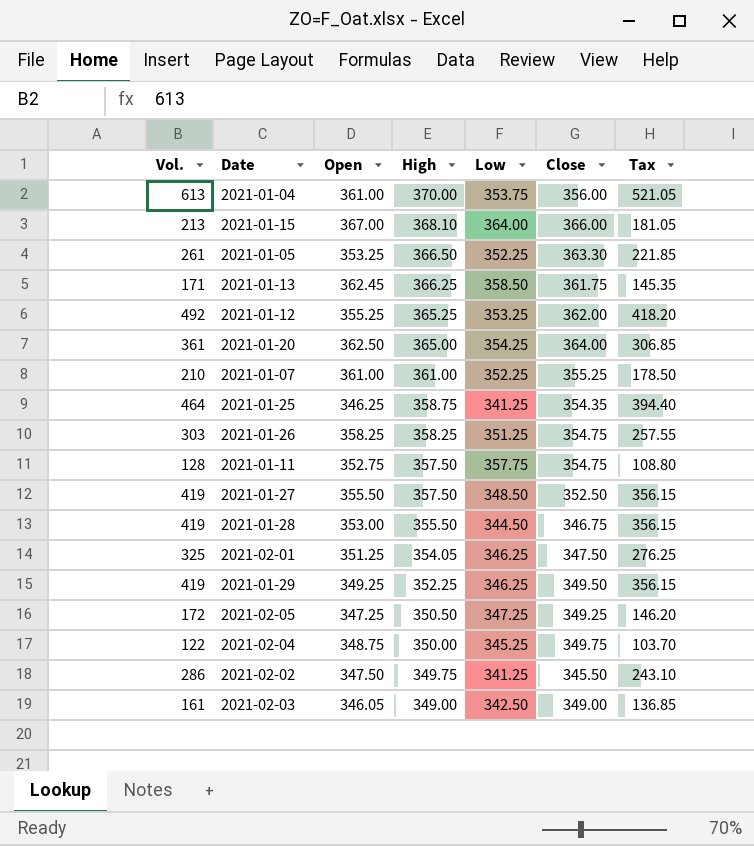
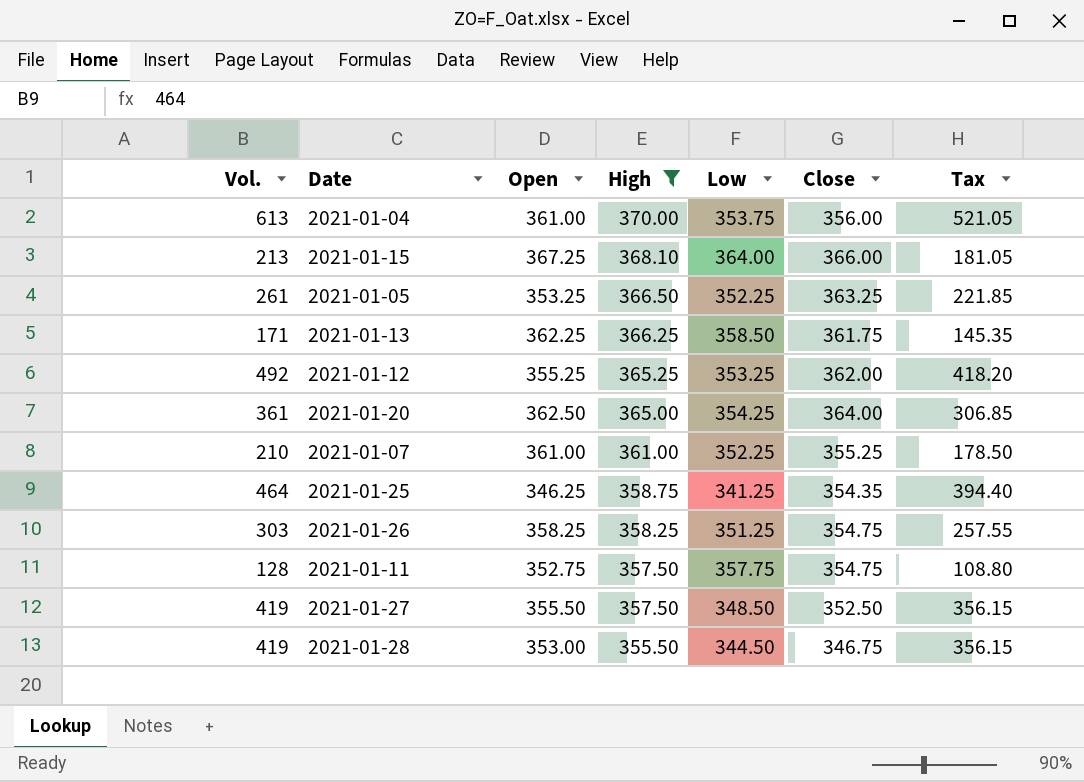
filter: none -> High >= 355.50
2021-01-15 | Open: 367.00 -> 367.25
2021-01-05 | Close: 363.30 -> 363.25
2021-01-13 | Open: 362.45 -> 362.25

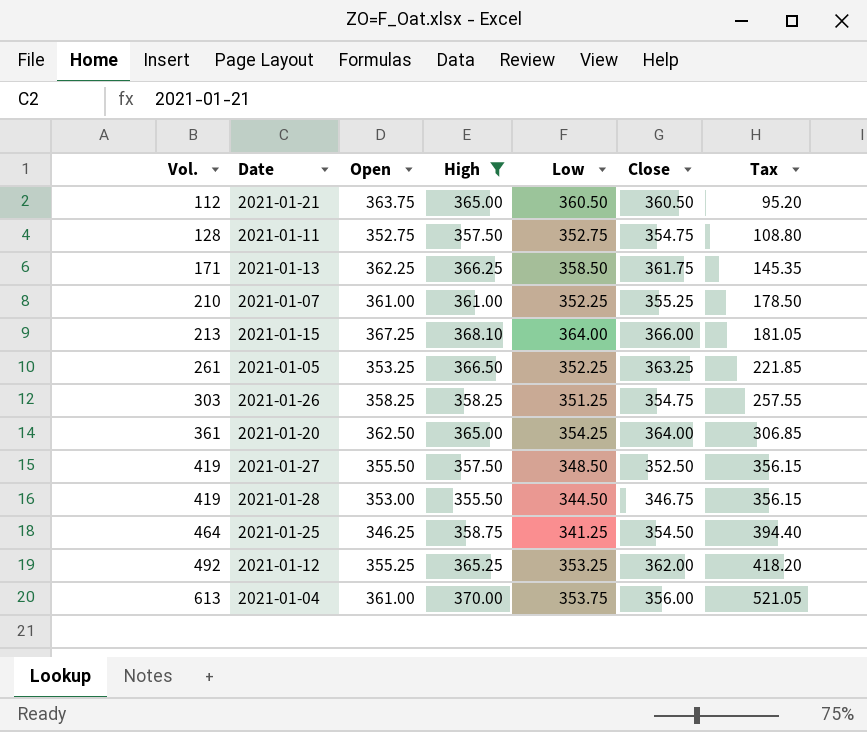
row order: High descending -> Vol. ascending
row 2021-01-21: none -> 112 | 363.75 | 365.00 | 360.50 | 360.50 | 95.20
2021-01-11 | Low: 357.75 -> 352.75
2021-01-25 | Close: 354.35 -> 354.50

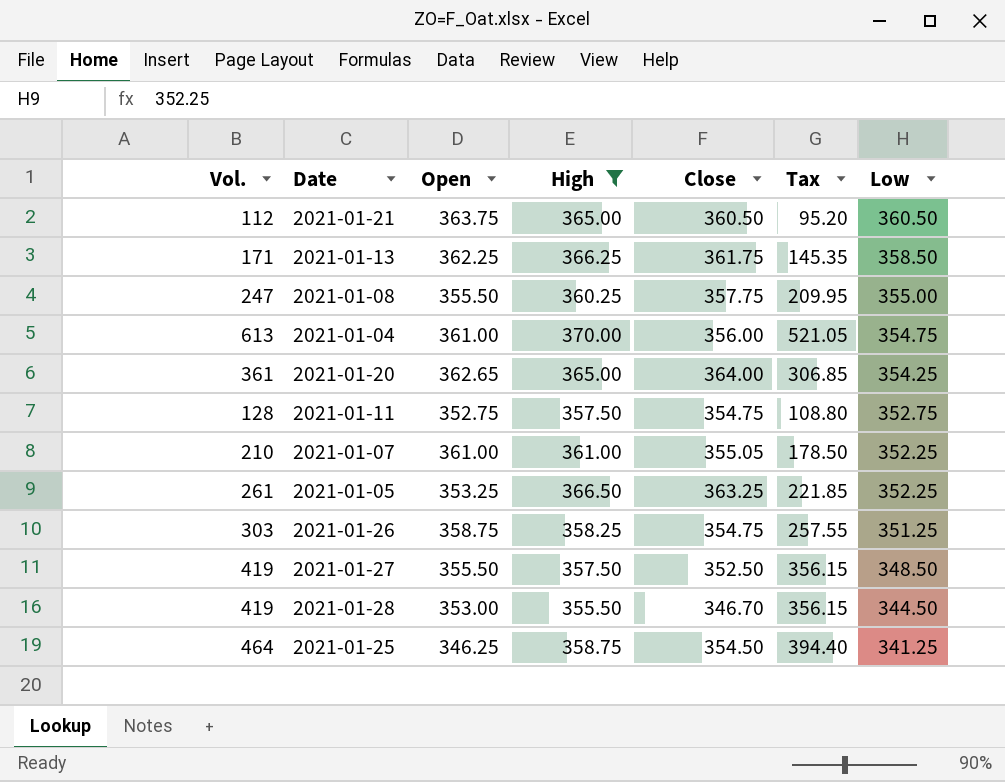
row order: Vol. ascending -> Low descending
column Low | position: 5 -> 7
row 2021-01-15: 213 | 367.25 | 368.10 | 364.00 | 366.00 | 181.05 -> none
row 2021-01-12: 492 | 355.25 | 365.25 | 353.25 | 362.00 | 418.20 -> none
row 2021-01-08: none -> 247 | 355.50 | 360.25 | 357.75 | 209.95 | 355.00
2021-01-04 | Low: 353.75 -> 354.75
2021-01-20 | Open: 362.50 -> 362.65
2021-01-07 | Close: 355.25 -> 355.05
2021-01-26 | Open: 358.25 -> 358.75
2021-01-28 | Close: 346.75 -> 346.70

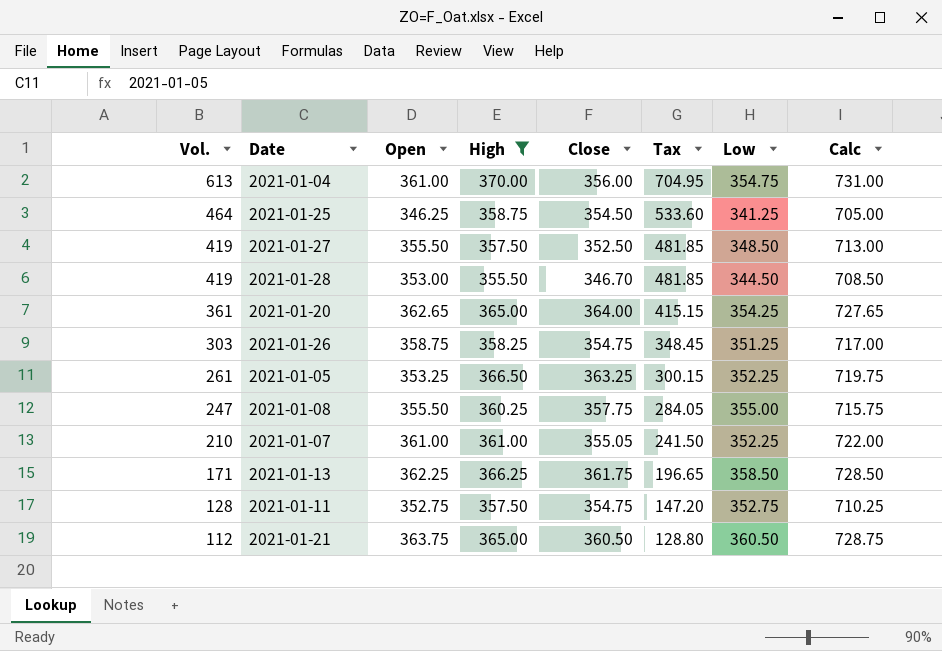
row order: Low descending -> Vol. descending
column Tax | formula: [Vol.] * 0.85 -> [Vol.] * 1.15
column Calc | formula: none -> [Open] + [High]

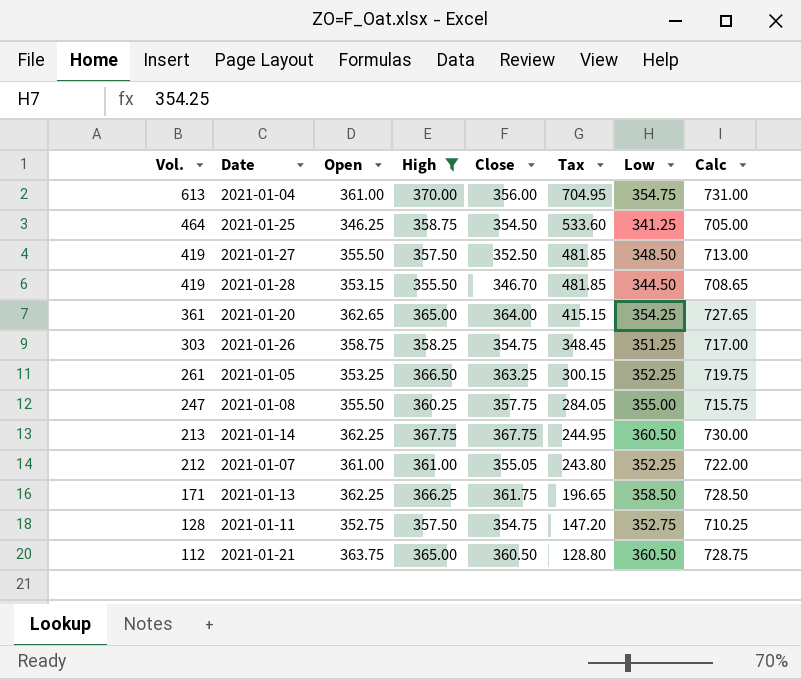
2021-01-28 | Open: 353.00 -> 353.15
2021-01-28 | Calc: 708.50 -> 708.65
row 2021-01-14: none -> 213 | 362.25 | 367.75 | 367.75 | 244.95 | 360.50 | 730.00
2021-01-07 | Vol.: 210 -> 212
2021-01-07 | Tax: 241.50 -> 243.80

